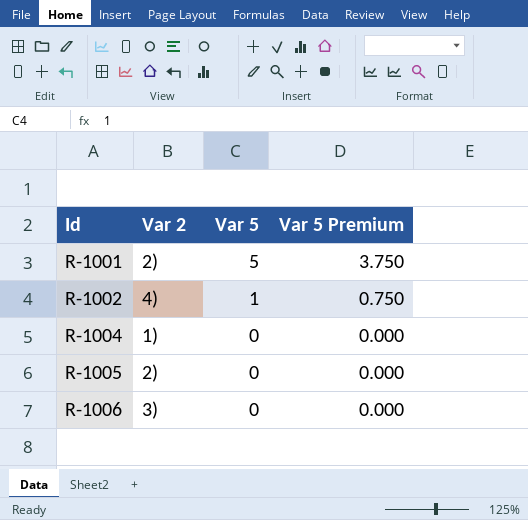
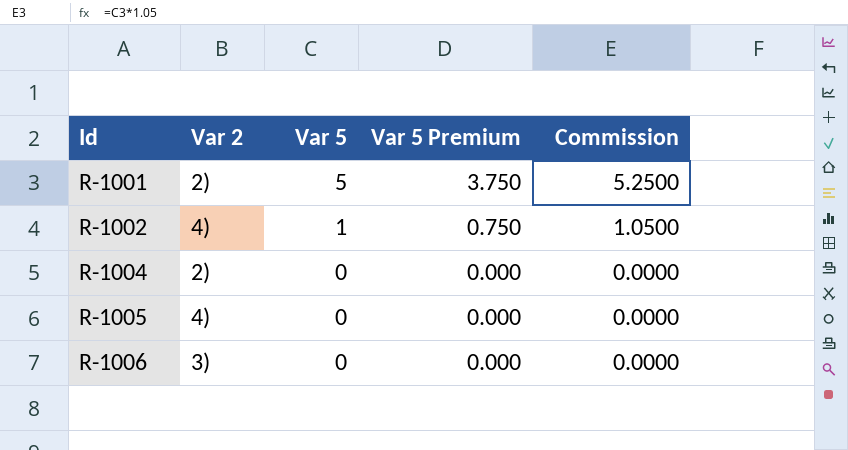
column Commission | formula: none -> [Var 5] * 1.05
R-1004 | Var 2: 1) -> 2)
R-1005 | Var 2: 2) -> 4)

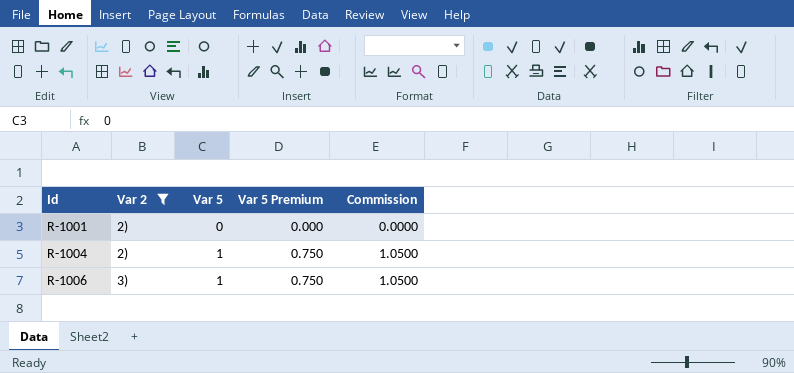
filter: none -> Var 2 != 4)
R-1001 | Var 5: 5 -> 0
R-1001 | Var 5 Premium: 3.750 -> 0.000
R-1001 | Commission: 5.2500 -> 0.0000
R-1004 | Var 5: 0 -> 1
R-1004 | Var 5 Premium: 0.000 -> 0.750
R-1004 | Commission: 0.0000 -> 1.0500
R-1006 | Var 5: 0 -> 1
R-1006 | Var 5 Premium: 0.000 -> 0.750
R-1006 | Commission: 0.0000 -> 1.0500

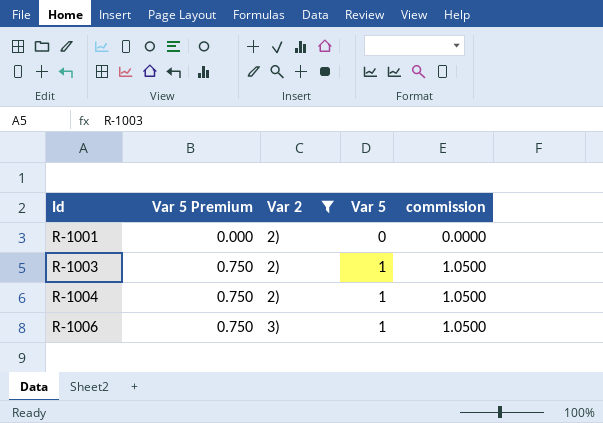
column Var 5 Premium | position: 4 -> 2
column name: Commission -> commission
row R-1003: none -> 0.750 | 2) | 1 | 1.0500

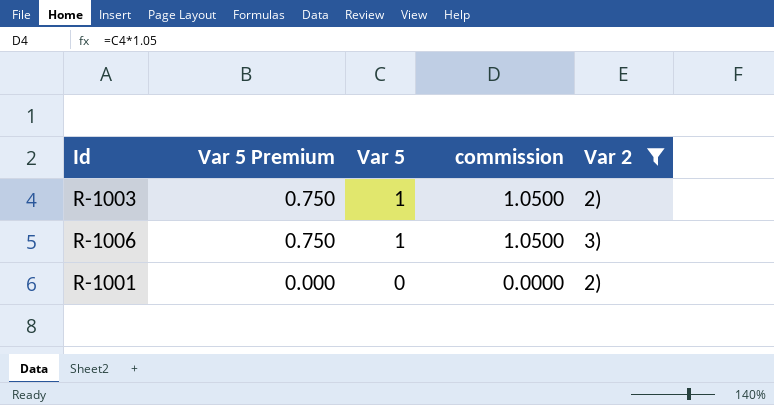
row order: Id ascending -> Var 5 Premium descending
column Var 2 | position: 3 -> 5
row R-1004: 0.750 | 2) | 1 | 1.0500 -> none

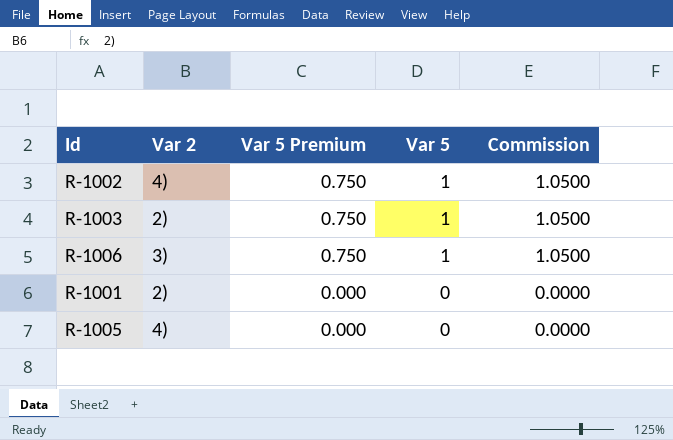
filter: Var 2 != 4) -> none
column Var 2 | position: 5 -> 2
column name: commission -> Commission

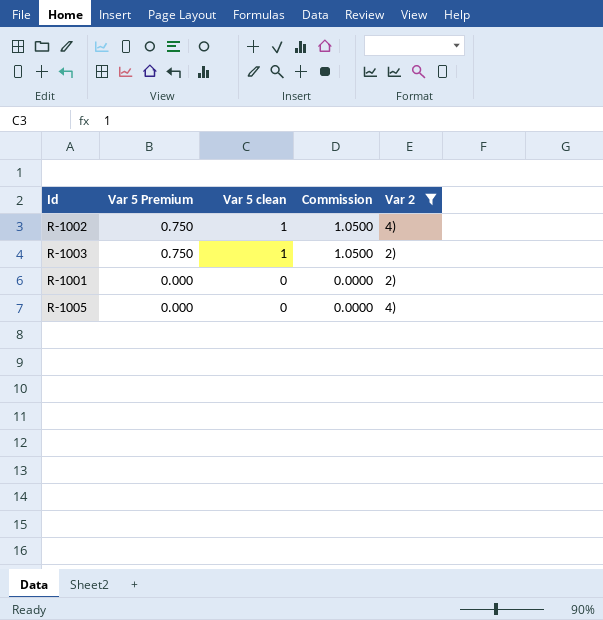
filter: none -> Var 2 != 3)
column name: Var 5 -> Var 5 clean
column Var 2 | position: 2 -> 5

